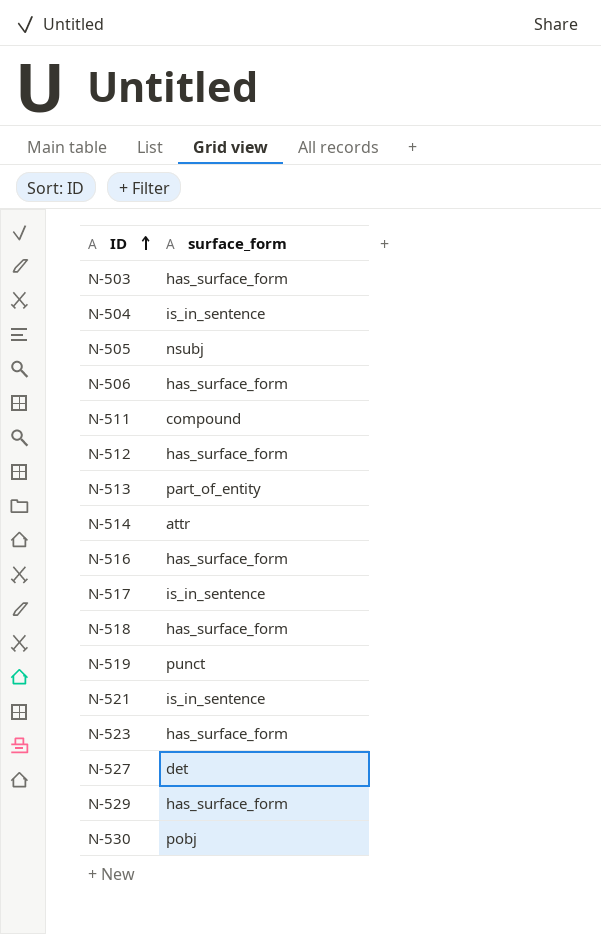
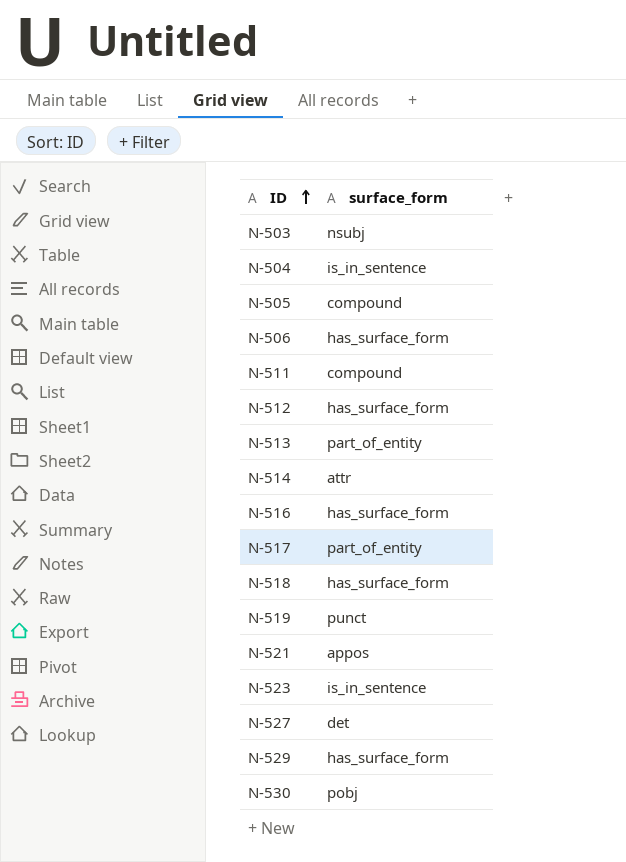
N-503 | surface_form: has_surface_form -> nsubj
N-505 | surface_form: nsubj -> compound
N-517 | surface_form: is_in_sentence -> part_of_entity
N-521 | surface_form: is_in_sentence -> appos
N-523 | surface_form: has_surface_form -> is_in_sentence

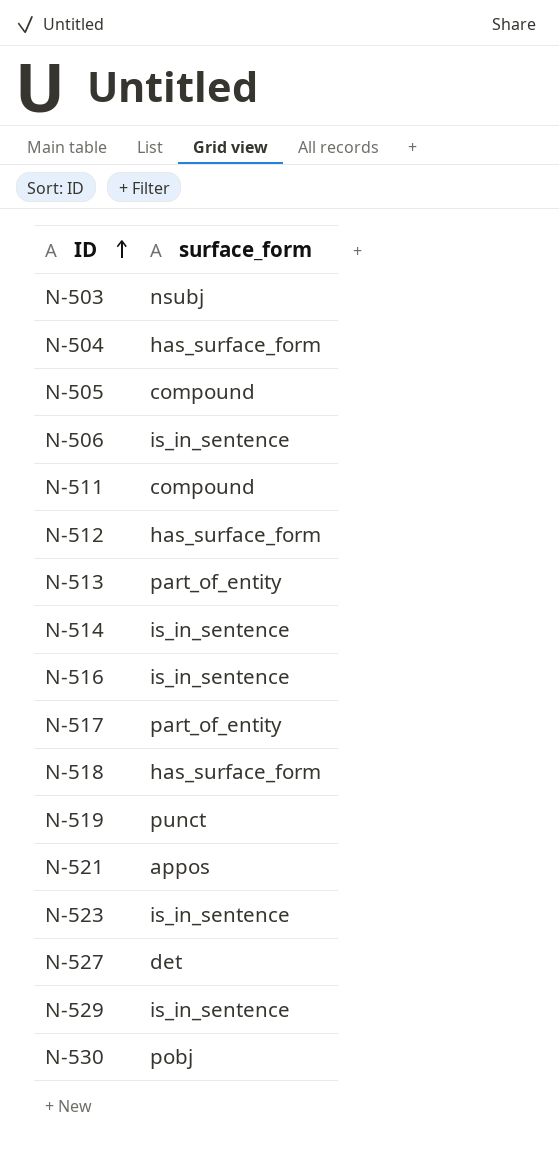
N-504 | surface_form: is_in_sentence -> has_surface_form
N-506 | surface_form: has_surface_form -> is_in_sentence
N-514 | surface_form: attr -> is_in_sentence
N-516 | surface_form: has_surface_form -> is_in_sentence
N-529 | surface_form: has_surface_form -> is_in_sentence

